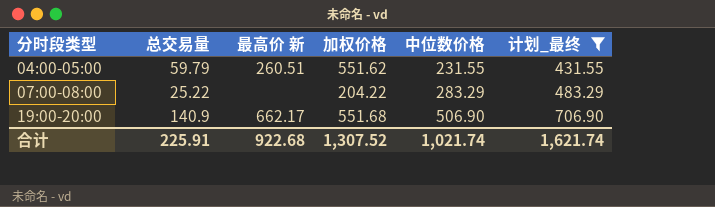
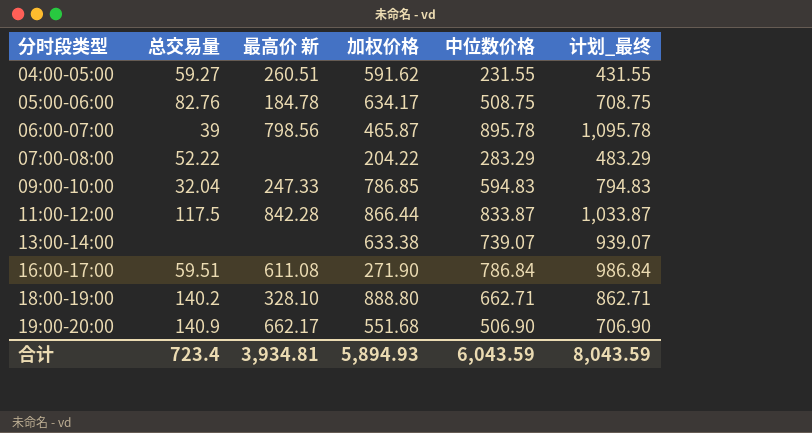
filter: 计划_最终 <= 706.90 -> none
04:00-05:00 | 总交易量: 59.79 -> 59.27
04:00-05:00 | 加权价格: 551.62 -> 591.62
07:00-08:00 | 总交易量: 25.22 -> 52.22
合计 | 总交易量: 225.91 -> 723.4
合计 | 最高价 新: 922.68 -> 3,934.81
合计 | 加权价格: 1,307.52 -> 5,894.93
合计 | 中位数价格: 1,021.74 -> 6,043.59
合计 | 计划_最终: 1,621.74 -> 8,043.59

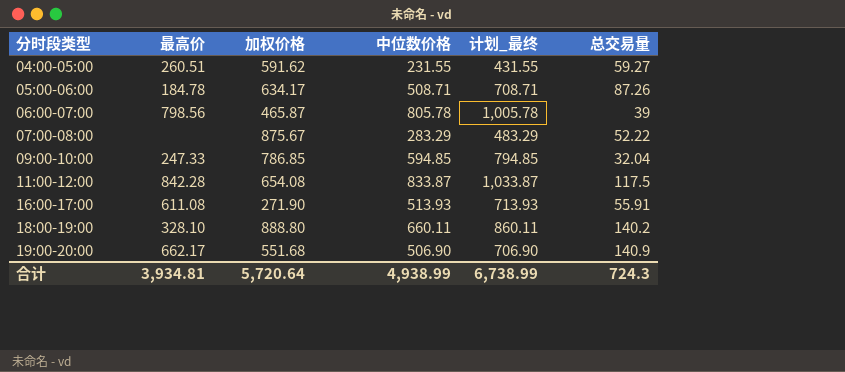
column name: 最高价 新 -> 最高价
column 总交易量 | position: 2 -> 6
row 13:00-14:00: none | none | 633.38 | 739.07 | 939.07 -> none
05:00-06:00 | 中位数价格: 508.75 -> 508.71
05:00-06:00 | 计划_最终: 708.75 -> 708.71
05:00-06:00 | 总交易量: 82.76 -> 87.26
06:00-07:00 | 中位数价格: 895.78 -> 805.78
06:00-07:00 | 计划_最终: 1,095.78 -> 1,005.78
07:00-08:00 | 加权价格: 204.22 -> 875.67
09:00-10:00 | 中位数价格: 594.83 -> 594.85
09:00-10:00 | 计划_最终: 794.83 -> 794.85
11:00-12:00 | 加权价格: 866.44 -> 654.08
16:00-17:00 | 中位数价格: 786.84 -> 513.93
16:00-17:00 | 计划_最终: 986.84 -> 713.93
16:00-17:00 | 总交易量: 59.51 -> 55.91
18:00-19:00 | 中位数价格: 662.71 -> 660.11
18:00-19:00 | 计划_最终: 862.71 -> 860.11
合计 | 加权价格: 5,894.93 -> 5,720.64
合计 | 中位数价格: 6,043.59 -> 4,938.99
合计 | 计划_最终: 8,043.59 -> 6,738.99
合计 | 总交易量: 723.4 -> 724.3

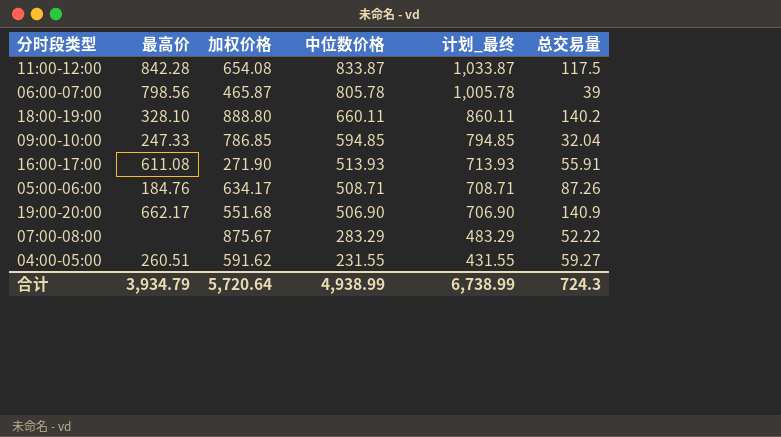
row order: 分时段类型 ascending -> 中位数价格 descending
05:00-06:00 | 最高价: 184.78 -> 184.76
合计 | 最高价: 3,934.81 -> 3,934.79

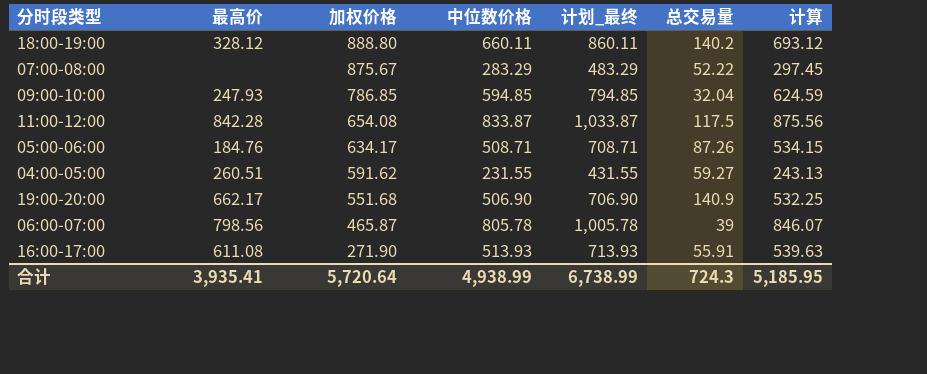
row order: 中位数价格 descending -> 加权价格 descending
column 计算 | formula: none -> [中位数价格] * 1.05
18:00-19:00 | 最高价: 328.10 -> 328.12
09:00-10:00 | 最高价: 247.33 -> 247.93
合计 | 最高价: 3,934.79 -> 3,935.41

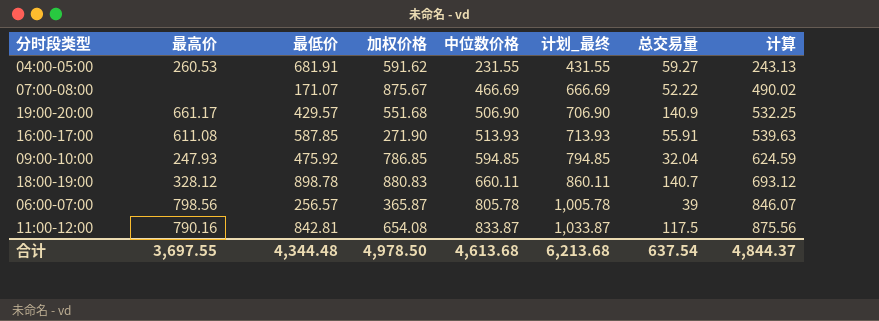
row order: 加权价格 descending -> 中位数价格 ascending
column 最低价 | position: none -> 3
row 05:00-06:00: 184.76 | 634.17 | 508.71 | 708.71 | 87.26 | 534.15 -> none
04:00-05:00 | 最高价: 260.51 -> 260.53
07:00-08:00 | 中位数价格: 283.29 -> 466.69
07:00-08:00 | 计划_最终: 483.29 -> 666.69
07:00-08:00 | 计算: 297.45 -> 490.02
19:00-20:00 | 最高价: 662.17 -> 661.17
18:00-19:00 | 加权价格: 888.80 -> 880.83
18:00-19:00 | 总交易量: 140.2 -> 140.7
06:00-07:00 | 加权价格: 465.87 -> 365.87
11:00-12:00 | 最高价: 842.28 -> 790.16
合计 | 最高价: 3,935.41 -> 3,697.55
合计 | 加权价格: 5,720.64 -> 4,978.50
合计 | 中位数价格: 4,938.99 -> 4,613.68
合计 | 计划_最终: 6,738.99 -> 6,213.68
合计 | 总交易量: 724.3 -> 637.54
合计 | 计算: 5,185.95 -> 4,844.37

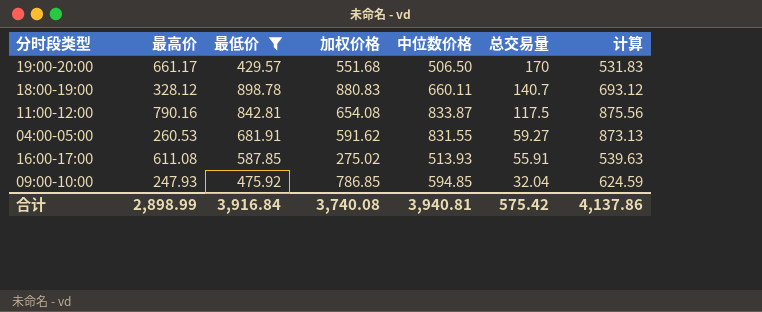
filter: none -> 最低价 >= 429.57
row order: 中位数价格 ascending -> 总交易量 descending
column 计划_最终 | formula: [中位数价格] + 200 -> none
19:00-20:00 | 中位数价格: 506.90 -> 506.50
19:00-20:00 | 总交易量: 140.9 -> 170
19:00-20:00 | 计算: 532.25 -> 531.83
04:00-05:00 | 中位数价格: 231.55 -> 831.55
04:00-05:00 | 计算: 243.13 -> 873.13
16:00-17:00 | 加权价格: 271.90 -> 275.02
合计 | 最高价: 3,697.55 -> 2,898.99
合计 | 最低价: 4,344.48 -> 3,916.84
合计 | 加权价格: 4,978.50 -> 3,740.08
合计 | 中位数价格: 4,613.68 -> 3,940.81
合计 | 总交易量: 637.54 -> 575.42
合计 | 计算: 4,844.37 -> 4,137.86

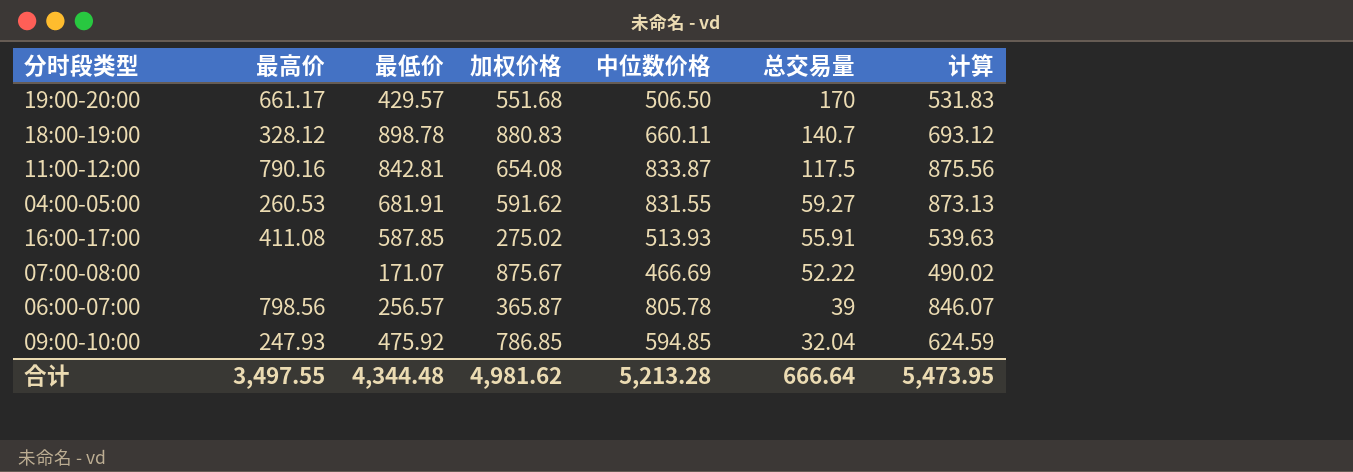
filter: 最低价 >= 429.57 -> none
16:00-17:00 | 最高价: 611.08 -> 411.08
合计 | 最高价: 2,898.99 -> 3,497.55
合计 | 最低价: 3,916.84 -> 4,344.48
合计 | 加权价格: 3,740.08 -> 4,981.62
合计 | 中位数价格: 3,940.81 -> 5,213.28
合计 | 总交易量: 575.42 -> 666.64
合计 | 计算: 4,137.86 -> 5,473.95

